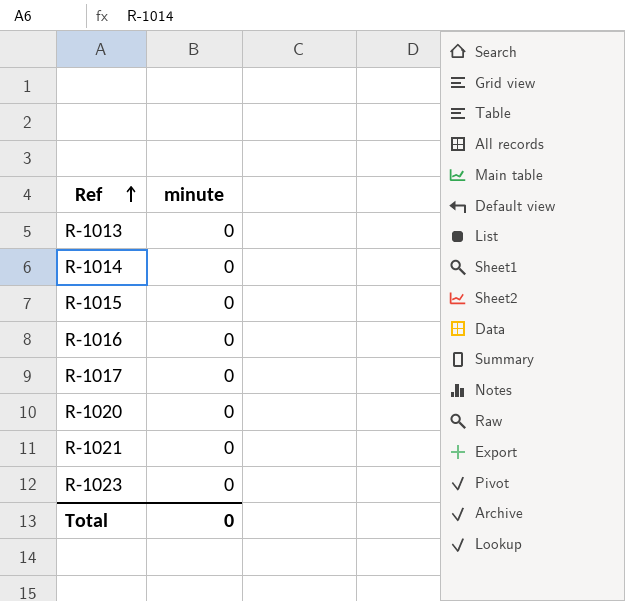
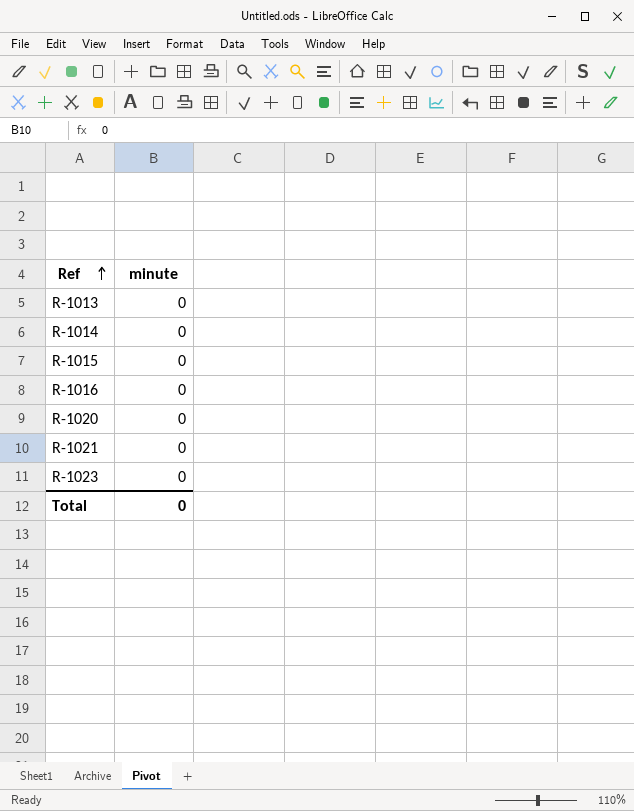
row R-1017: 0 -> none

